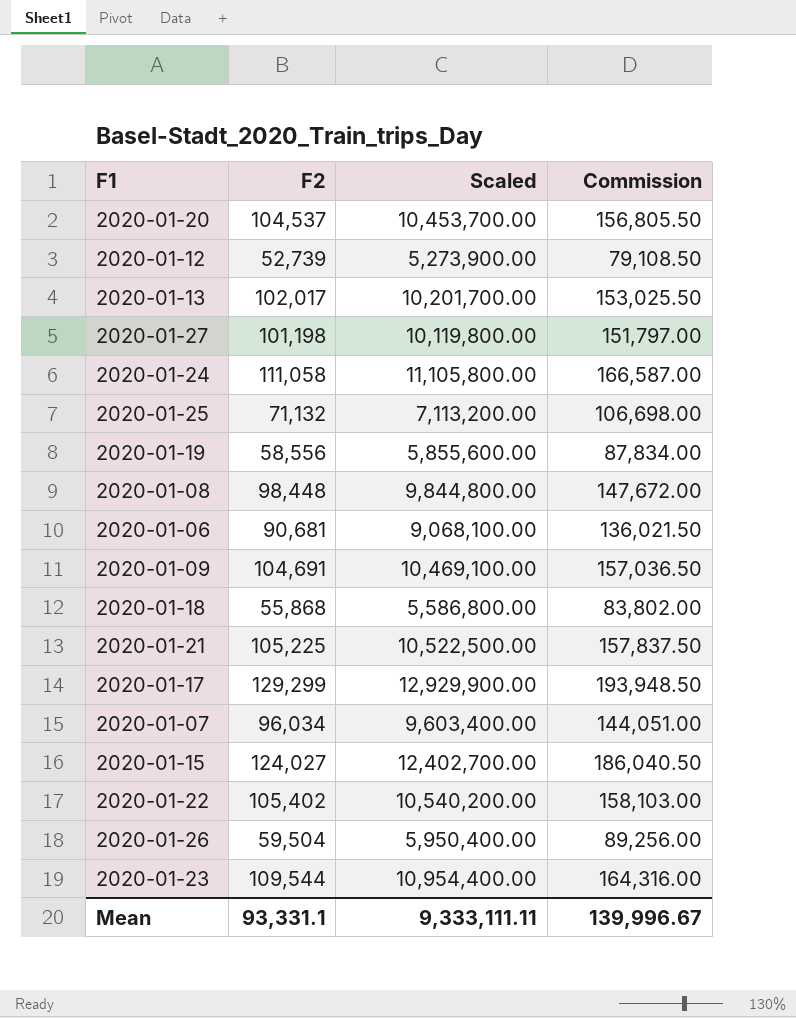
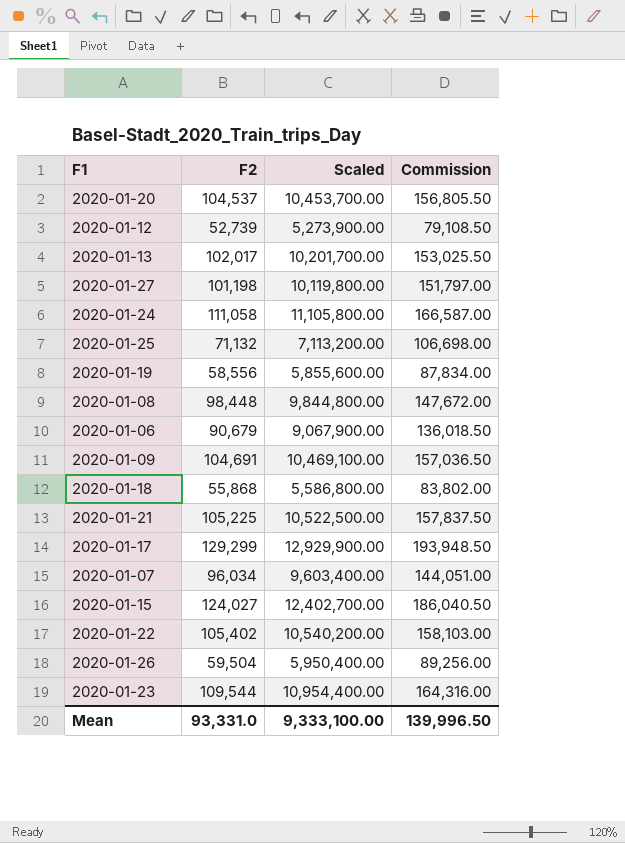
2020-01-06 | F2: 90,681 -> 90,679
2020-01-06 | Scaled: 9,068,100.00 -> 9,067,900.00
2020-01-06 | Commission: 136,021.50 -> 136,018.50
Mean | F2: 93,331.1 -> 93,331.0
Mean | Scaled: 9,333,111.11 -> 9,333,100.00
Mean | Commission: 139,996.67 -> 139,996.50

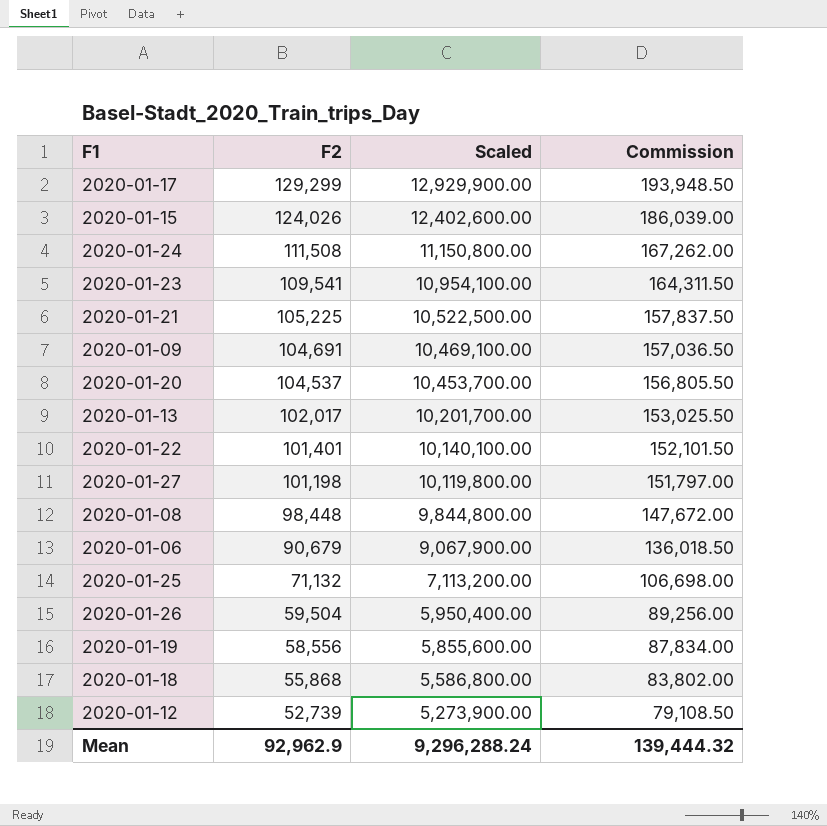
row order: none -> F2 descending
row 2020-01-07: 96,034 | 9,603,400.00 | 144,051.00 -> none
2020-01-15 | F2: 124,027 -> 124,026
2020-01-15 | Scaled: 12,402,700.00 -> 12,402,600.00
2020-01-15 | Commission: 186,040.50 -> 186,039.00
2020-01-24 | F2: 111,058 -> 111,508
2020-01-24 | Scaled: 11,105,800.00 -> 11,150,800.00
2020-01-24 | Commission: 166,587.00 -> 167,262.00
2020-01-23 | F2: 109,544 -> 109,541
2020-01-23 | Scaled: 10,954,400.00 -> 10,954,100.00
2020-01-23 | Commission: 164,316.00 -> 164,311.50
2020-01-22 | F2: 105,402 -> 101,401
2020-01-22 | Scaled: 10,540,200.00 -> 10,140,100.00
2020-01-22 | Commission: 158,103.00 -> 152,101.50
Mean | F2: 93,331.0 -> 92,962.9
Mean | Scaled: 9,333,100.00 -> 9,296,288.24
Mean | Commission: 139,996.50 -> 139,444.32

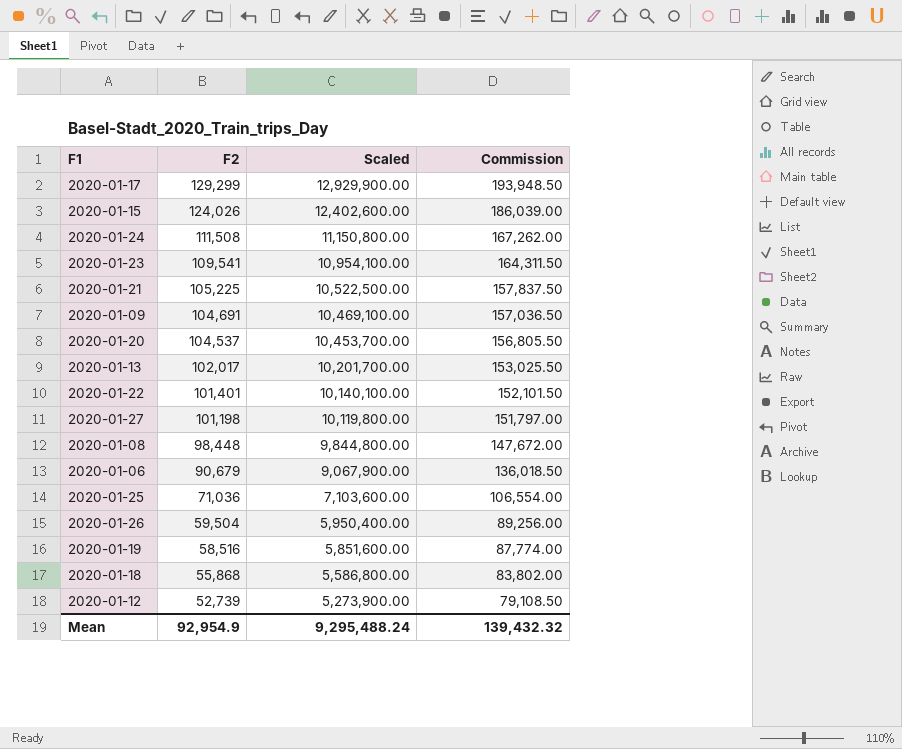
2020-01-25 | F2: 71,132 -> 71,036
2020-01-25 | Scaled: 7,113,200.00 -> 7,103,600.00
2020-01-25 | Commission: 106,698.00 -> 106,554.00
2020-01-19 | F2: 58,556 -> 58,516
2020-01-19 | Scaled: 5,855,600.00 -> 5,851,600.00
2020-01-19 | Commission: 87,834.00 -> 87,774.00
Mean | F2: 92,962.9 -> 92,954.9
Mean | Scaled: 9,296,288.24 -> 9,295,488.24
Mean | Commission: 139,444.32 -> 139,432.32

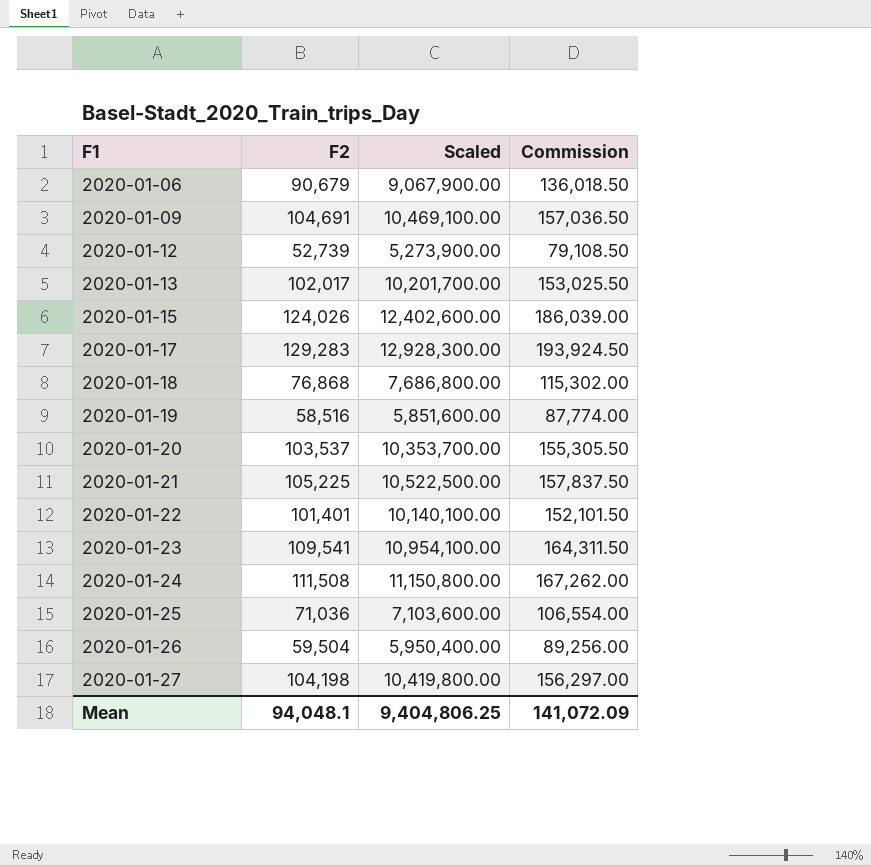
row order: F2 descending -> F1 ascending
row 2020-01-08: 98,448 | 9,844,800.00 | 147,672.00 -> none
2020-01-17 | F2: 129,299 -> 129,283
2020-01-17 | Scaled: 12,929,900.00 -> 12,928,300.00
2020-01-17 | Commission: 193,948.50 -> 193,924.50
2020-01-18 | F2: 55,868 -> 76,868
2020-01-18 | Scaled: 5,586,800.00 -> 7,686,800.00
2020-01-18 | Commission: 83,802.00 -> 115,302.00
2020-01-20 | F2: 104,537 -> 103,537
2020-01-20 | Scaled: 10,453,700.00 -> 10,353,700.00
2020-01-20 | Commission: 156,805.50 -> 155,305.50
2020-01-27 | F2: 101,198 -> 104,198
2020-01-27 | Scaled: 10,119,800.00 -> 10,419,800.00
2020-01-27 | Commission: 151,797.00 -> 156,297.00
Mean | F2: 92,954.9 -> 94,048.1
Mean | Scaled: 9,295,488.24 -> 9,404,806.25
Mean | Commission: 139,432.32 -> 141,072.09

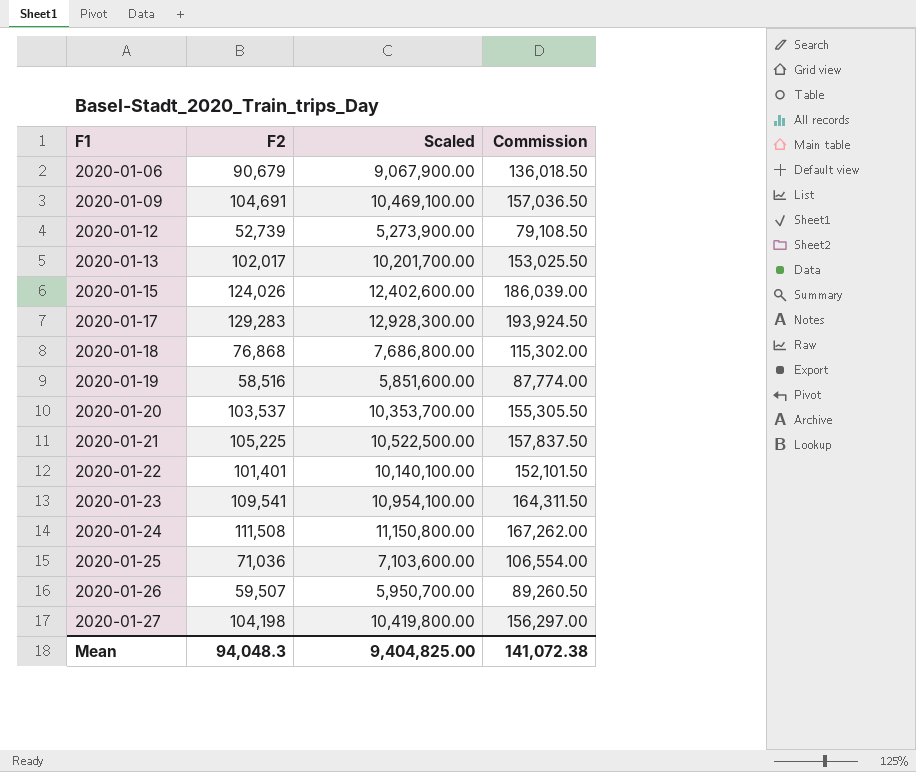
2020-01-26 | F2: 59,504 -> 59,507
2020-01-26 | Scaled: 5,950,400.00 -> 5,950,700.00
2020-01-26 | Commission: 89,256.00 -> 89,260.50
Mean | F2: 94,048.1 -> 94,048.3
Mean | Scaled: 9,404,806.25 -> 9,404,825.00
Mean | Commission: 141,072.09 -> 141,072.38

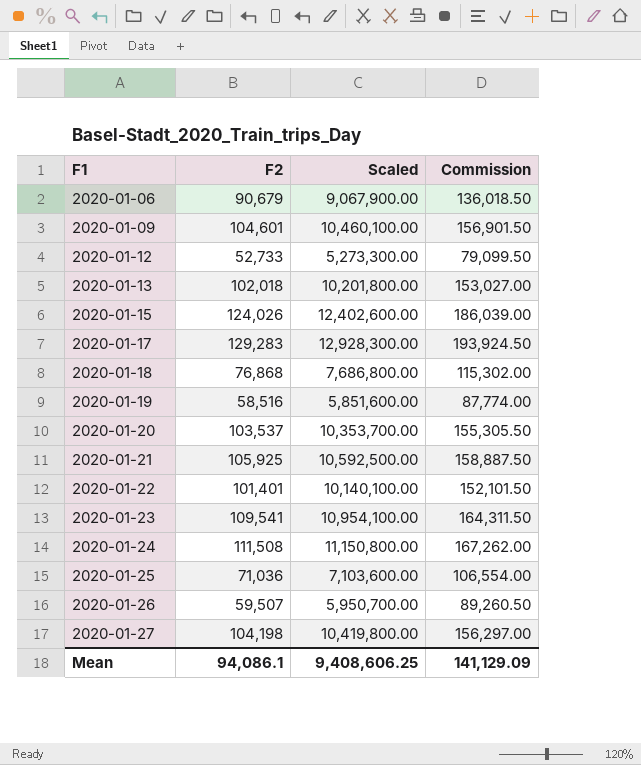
2020-01-09 | F2: 104,691 -> 104,601
2020-01-09 | Scaled: 10,469,100.00 -> 10,460,100.00
2020-01-09 | Commission: 157,036.50 -> 156,901.50
2020-01-12 | F2: 52,739 -> 52,733
2020-01-12 | Scaled: 5,273,900.00 -> 5,273,300.00
2020-01-12 | Commission: 79,108.50 -> 79,099.50
2020-01-13 | F2: 102,017 -> 102,018
2020-01-13 | Scaled: 10,201,700.00 -> 10,201,800.00
2020-01-13 | Commission: 153,025.50 -> 153,027.00
2020-01-21 | F2: 105,225 -> 105,925
2020-01-21 | Scaled: 10,522,500.00 -> 10,592,500.00
2020-01-21 | Commission: 157,837.50 -> 158,887.50
Mean | F2: 94,048.3 -> 94,086.1
Mean | Scaled: 9,404,825.00 -> 9,408,606.25
Mean | Commission: 141,072.38 -> 141,129.09

